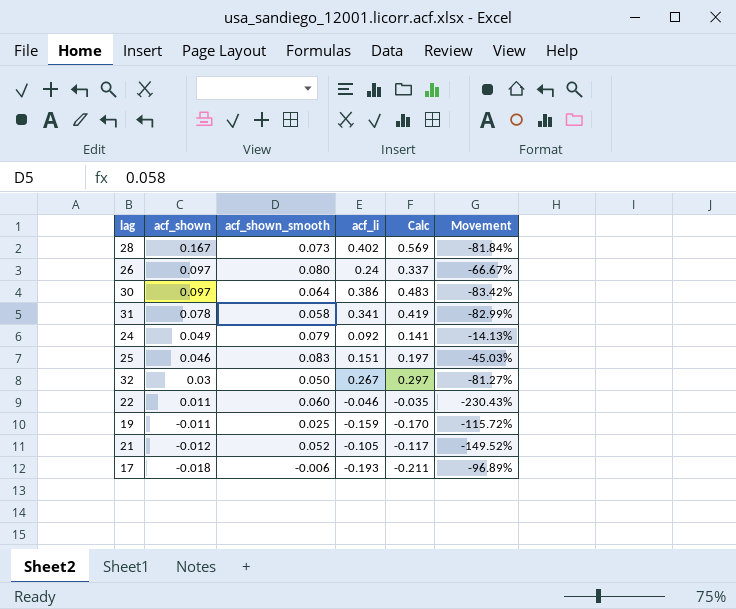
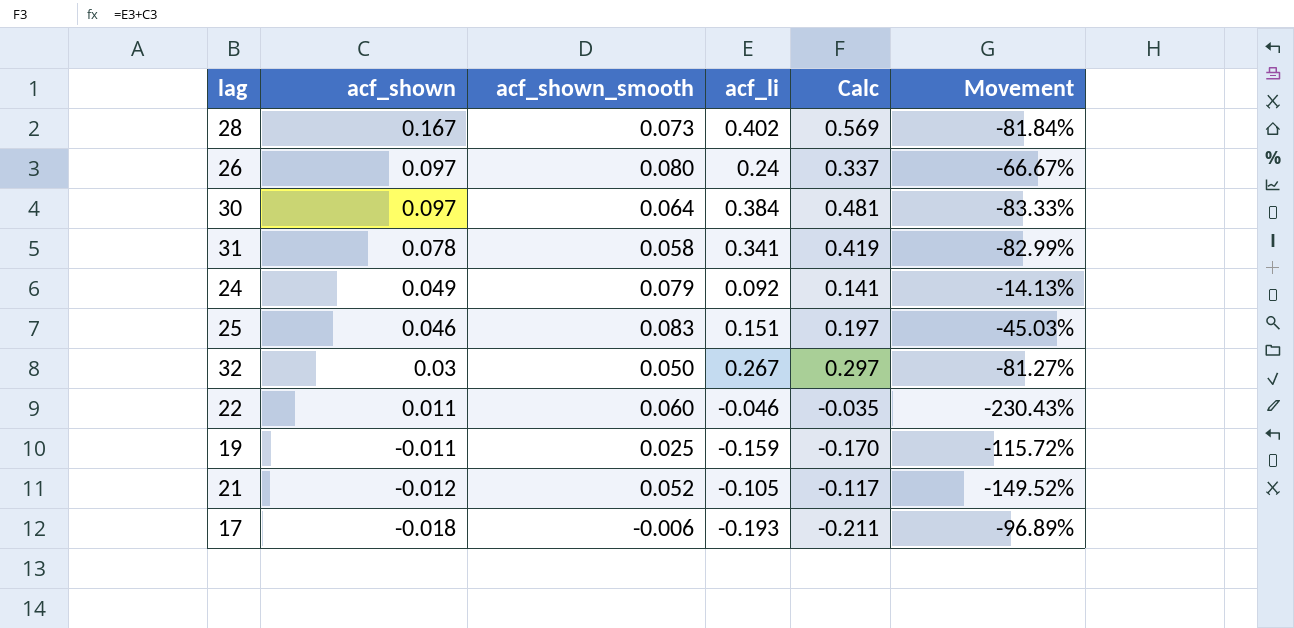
30 | acf_li: 0.386 -> 0.384
30 | Calc: 0.483 -> 0.481
30 | Movement: -83.42% -> -83.33%

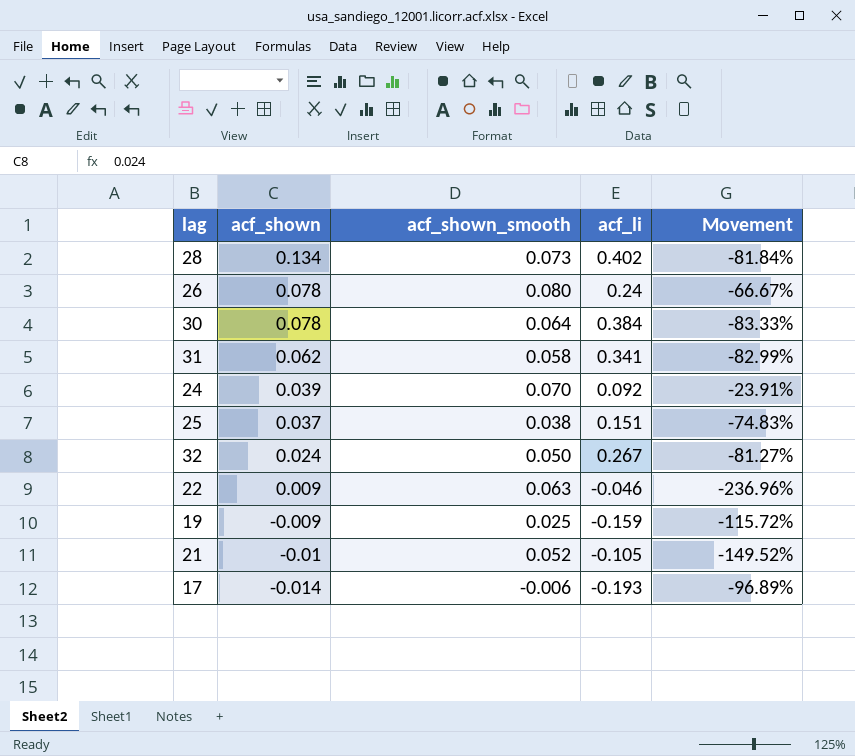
column Calc | formula: [acf_shown] + [acf_li] -> none
28 | acf_shown: 0.167 -> 0.134
26 | acf_shown: 0.097 -> 0.078
30 | acf_shown: 0.097 -> 0.078
31 | acf_shown: 0.078 -> 0.062
24 | acf_shown: 0.049 -> 0.039
24 | acf_shown_smooth: 0.079 -> 0.070
24 | Movement: -14.13% -> -23.91%
25 | acf_shown: 0.046 -> 0.037
25 | acf_shown_smooth: 0.083 -> 0.038
25 | Movement: -45.03% -> -74.83%
32 | acf_shown: 0.03 -> 0.024
22 | acf_shown: 0.011 -> 0.009
22 | acf_shown_smooth: 0.060 -> 0.063
22 | Movement: -230.43% -> -236.96%
19 | acf_shown: -0.011 -> -0.009
21 | acf_shown: -0.012 -> -0.01
17 | acf_shown: -0.018 -> -0.014

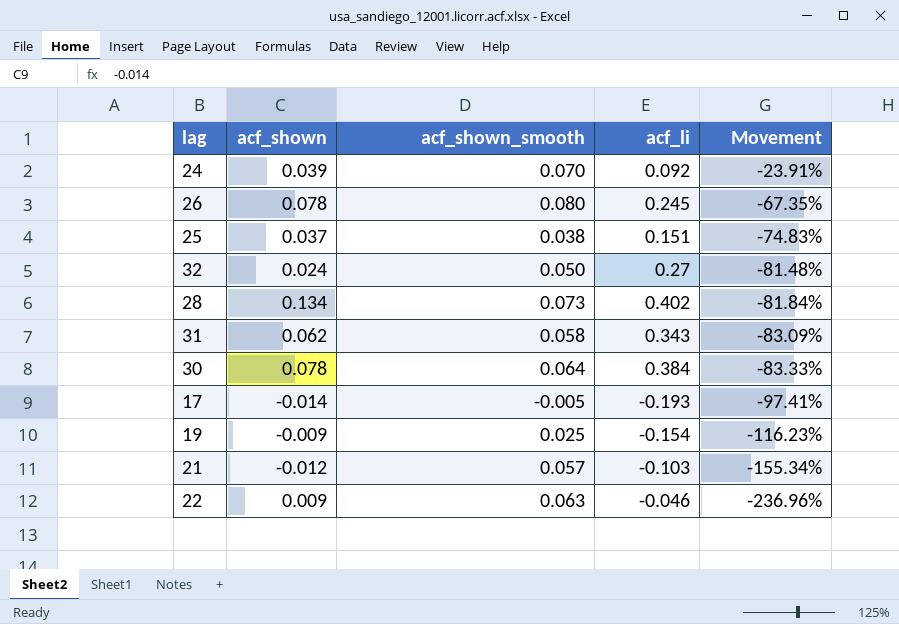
row order: acf_shown descending -> Movement descending
26 | acf_li: 0.24 -> 0.245
26 | Movement: -66.67% -> -67.35%
32 | acf_li: 0.267 -> 0.27
32 | Movement: -81.27% -> -81.48%
31 | acf_li: 0.341 -> 0.343
31 | Movement: -82.99% -> -83.09%
17 | acf_shown_smooth: -0.006 -> -0.005
17 | Movement: -96.89% -> -97.41%
19 | acf_li: -0.159 -> -0.154
19 | Movement: -115.72% -> -116.23%
21 | acf_shown: -0.01 -> -0.012
21 | acf_shown_smooth: 0.052 -> 0.057
21 | acf_li: -0.105 -> -0.103
21 | Movement: -149.52% -> -155.34%

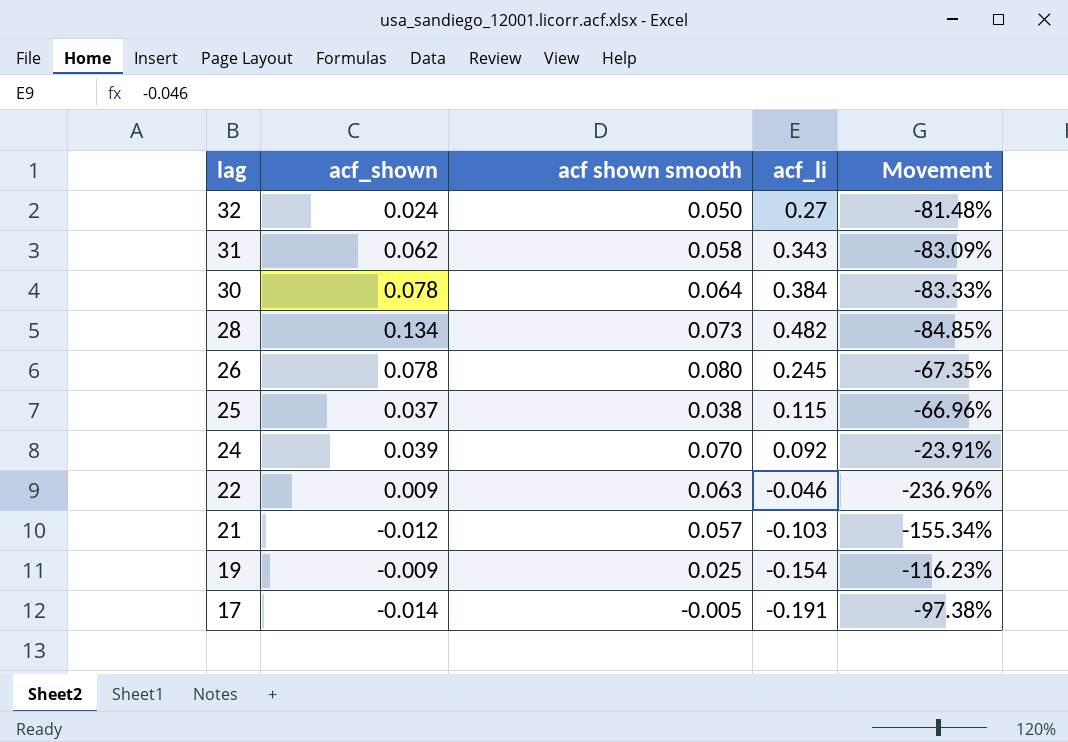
row order: Movement descending -> lag descending
column name: acf_shown_smooth -> acf shown smooth
28 | acf_li: 0.402 -> 0.482
28 | Movement: -81.84% -> -84.85%
25 | acf_li: 0.151 -> 0.115
25 | Movement: -74.83% -> -66.96%
17 | acf_li: -0.193 -> -0.191
17 | Movement: -97.41% -> -97.38%

